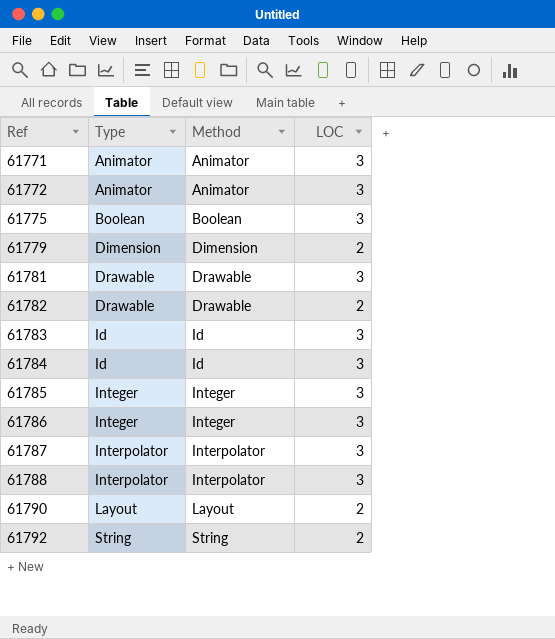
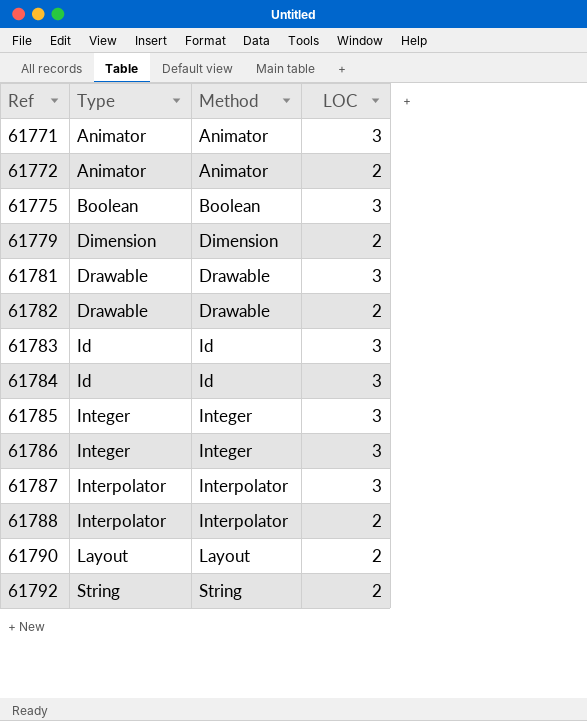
61772 | LOC: 3 -> 2
61788 | LOC: 3 -> 2

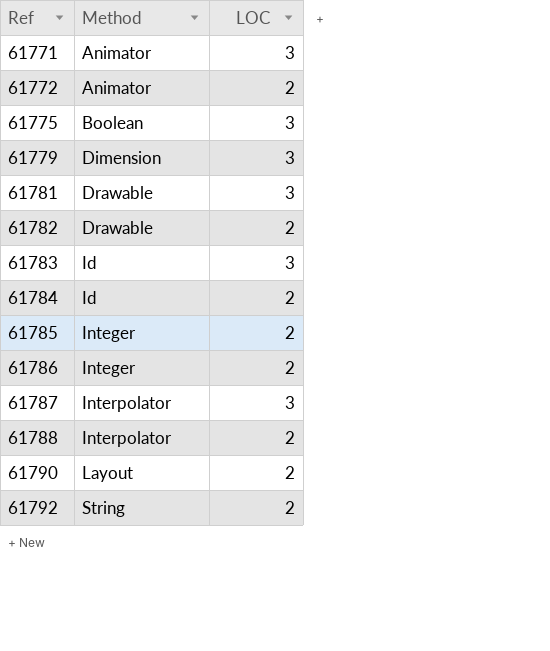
column Type | position: 2 -> none
61779 | LOC: 2 -> 3
61784 | LOC: 3 -> 2
61785 | LOC: 3 -> 2
61786 | LOC: 3 -> 2

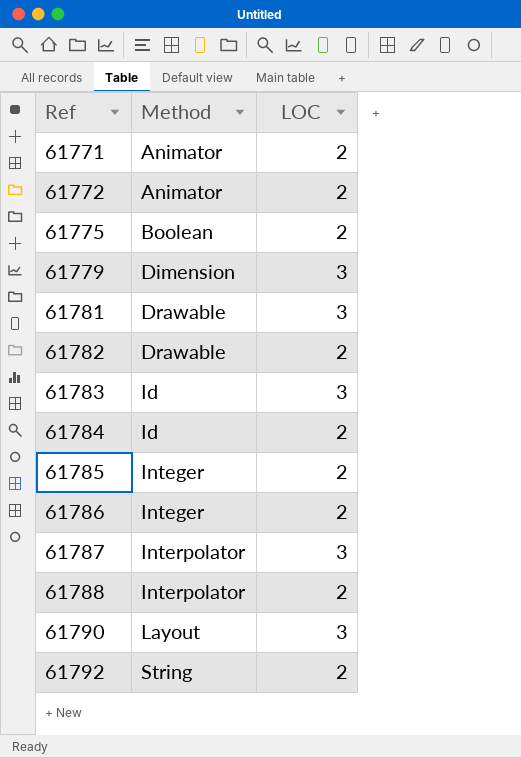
61771 | LOC: 3 -> 2
61775 | LOC: 3 -> 2
61790 | LOC: 2 -> 3

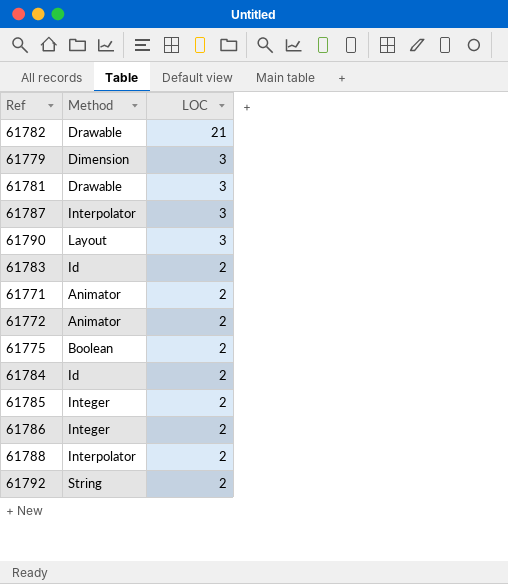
row order: Ref ascending -> LOC descending
61782 | LOC: 2 -> 21
61783 | LOC: 3 -> 2

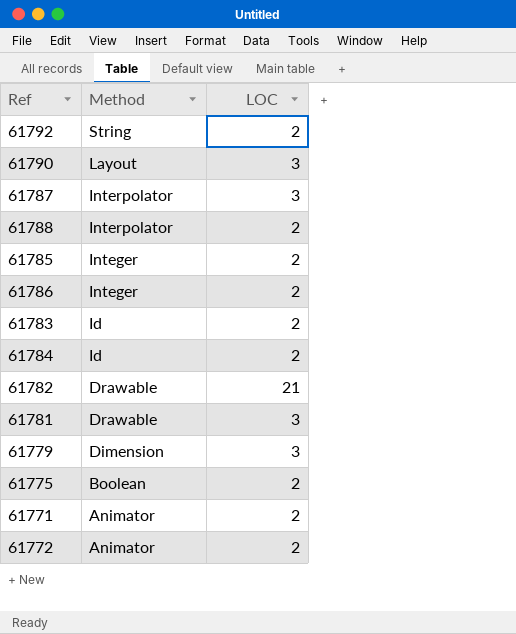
row order: LOC descending -> Method descending

